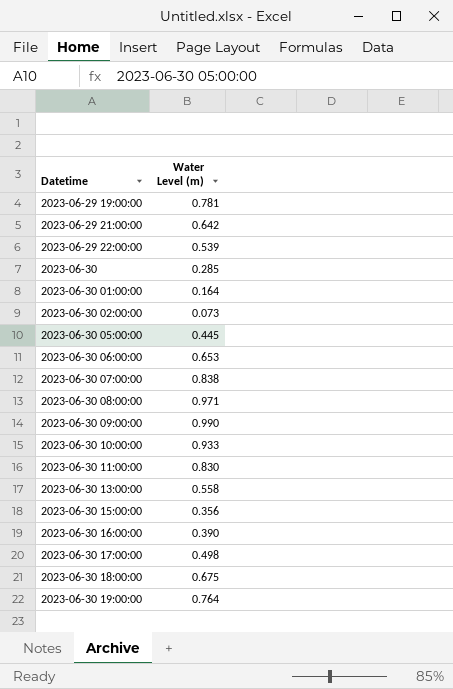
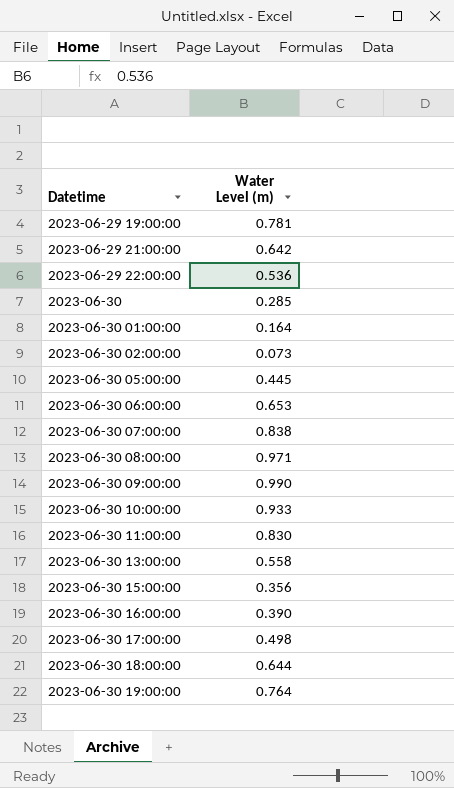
2023-06-29 22:00:00 | Water Level (m): 0.539 -> 0.536
2023-06-30 18:00:00 | Water Level (m): 0.675 -> 0.644

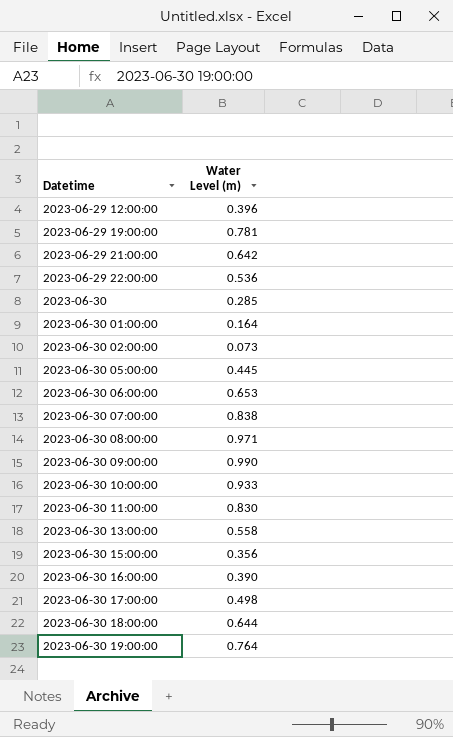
row 2023-06-29 12:00:00: none -> 0.396

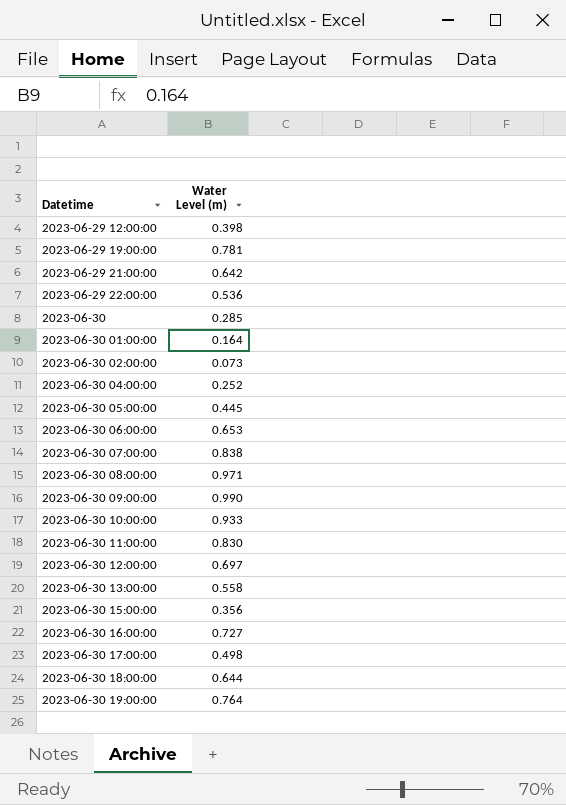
2023-06-29 12:00:00 | Water Level (m): 0.396 -> 0.398
row 2023-06-30 04:00:00: none -> 0.252
row 2023-06-30 12:00:00: none -> 0.697
2023-06-30 16:00:00 | Water Level (m): 0.390 -> 0.727

